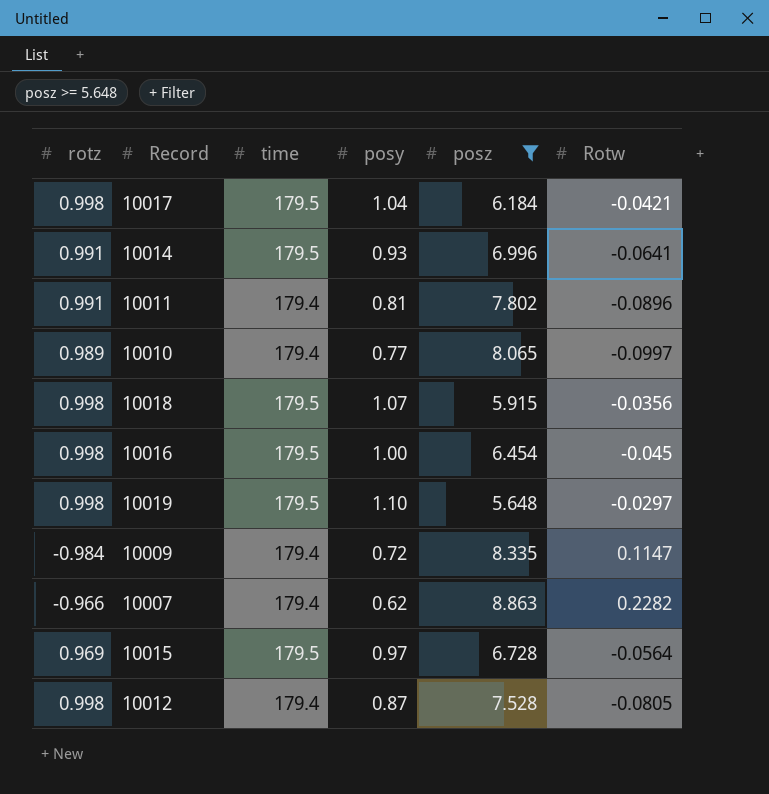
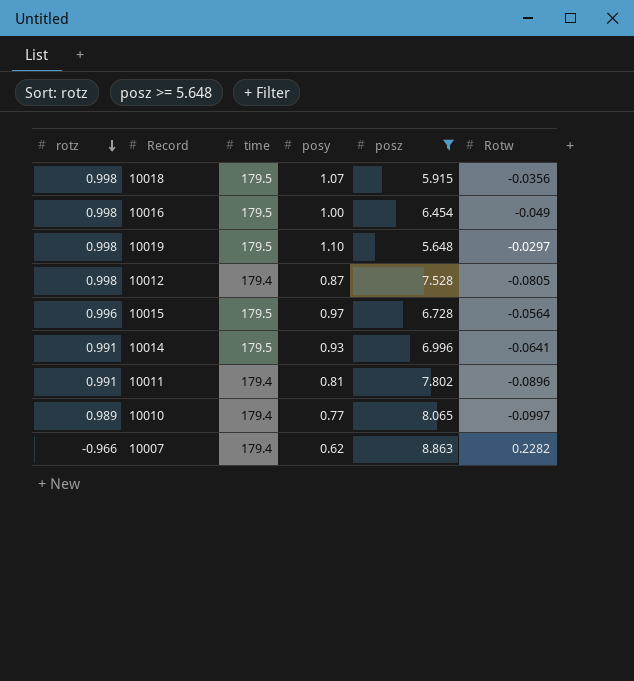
row order: none -> rotz descending
row 10017: 0.998 | 179.5 | 1.04 | 6.184 | -0.0421 -> none
row 10009: -0.984 | 179.4 | 0.72 | 8.335 | 0.1147 -> none
10016 | Rotw: -0.045 -> -0.049
10015 | rotz: 0.969 -> 0.996

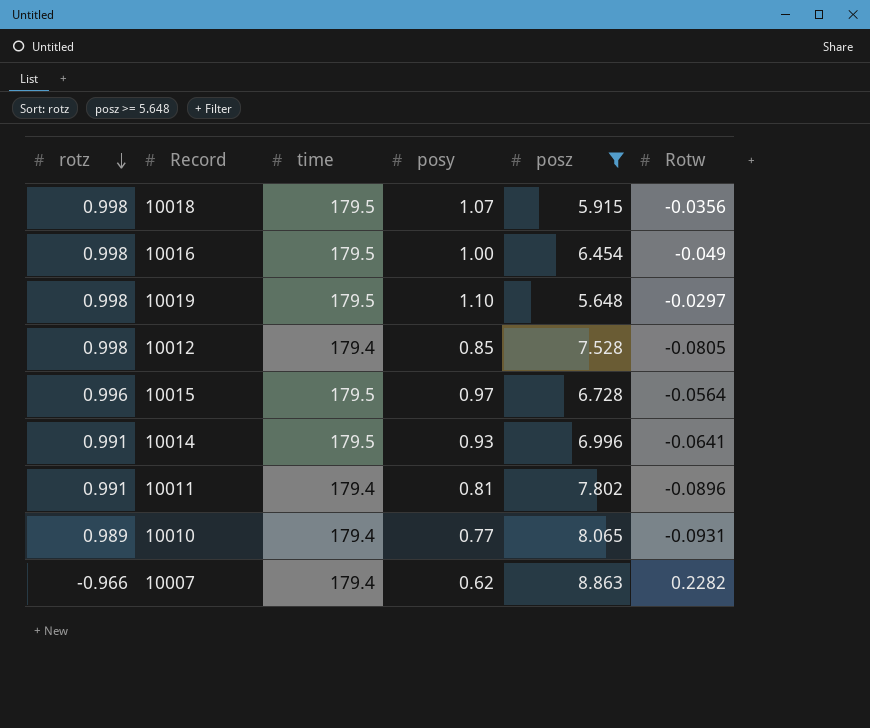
10012 | posy: 0.87 -> 0.85
10010 | Rotw: -0.0997 -> -0.0931

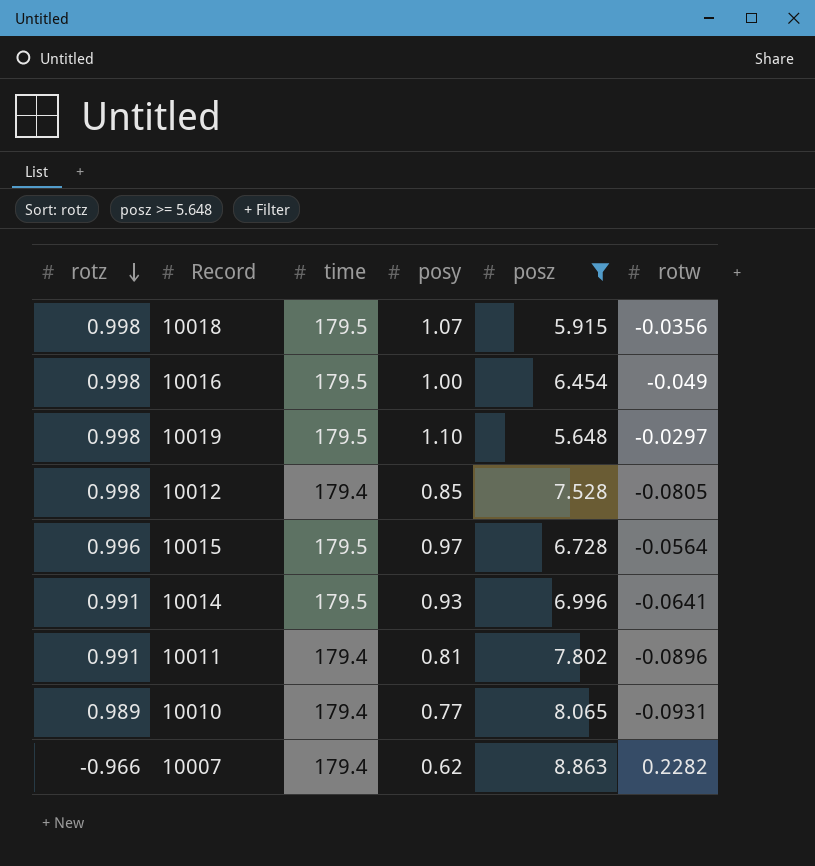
column name: Rotw -> rotw

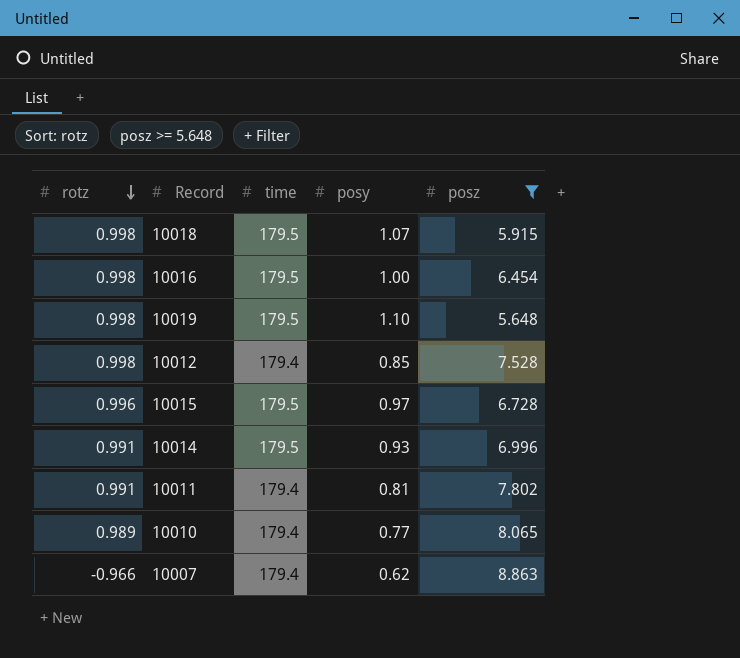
column rotw | position: 6 -> none

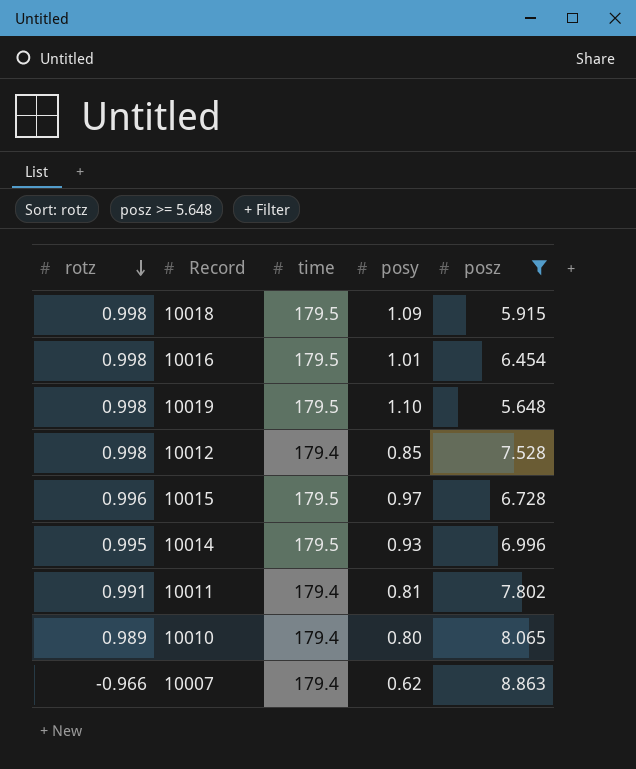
10018 | posy: 1.07 -> 1.09
10016 | posy: 1.00 -> 1.01
10014 | rotz: 0.991 -> 0.995
10010 | posy: 0.77 -> 0.80

